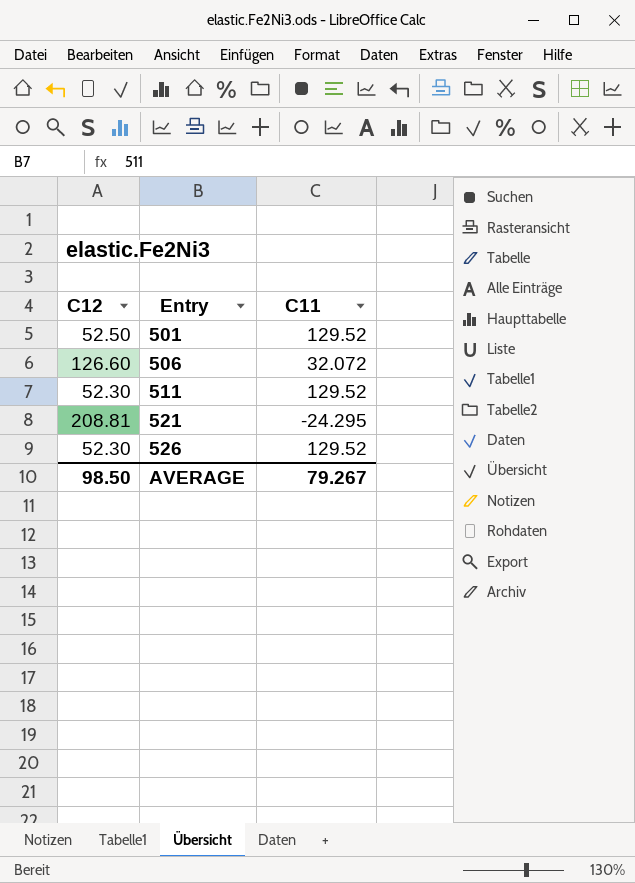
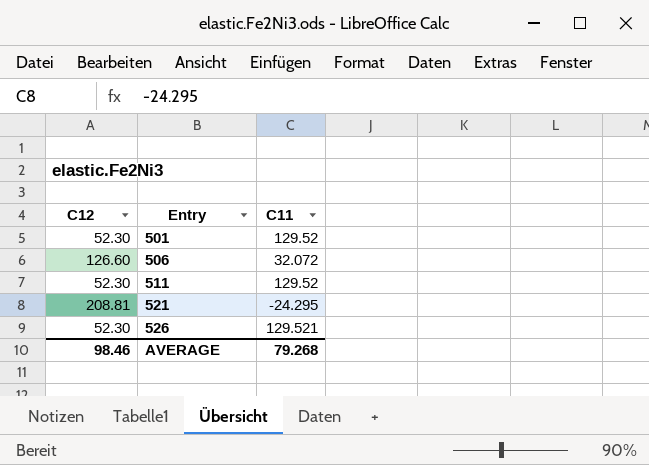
501 | C12: 52.50 -> 52.30
526 | C11: 129.52 -> 129.521
AVERAGE | C12: 98.50 -> 98.46
AVERAGE | C11: 79.267 -> 79.268

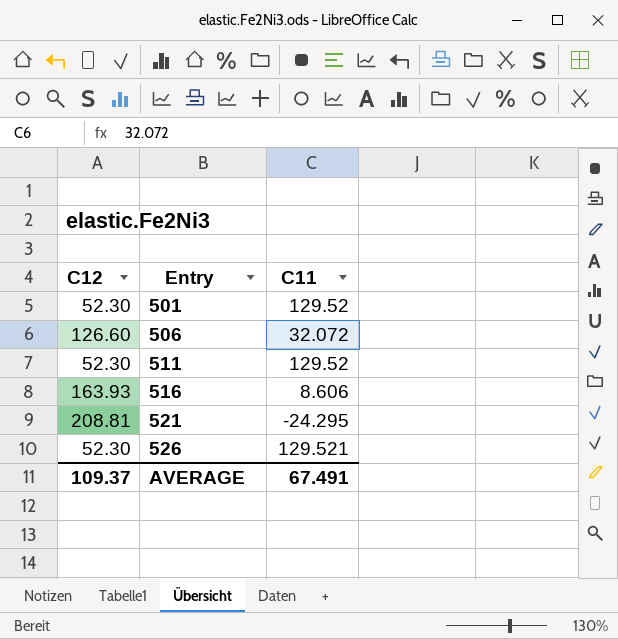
row 516: none -> 163.93 | 8.606
AVERAGE | C12: 98.46 -> 109.37
AVERAGE | C11: 79.268 -> 67.491

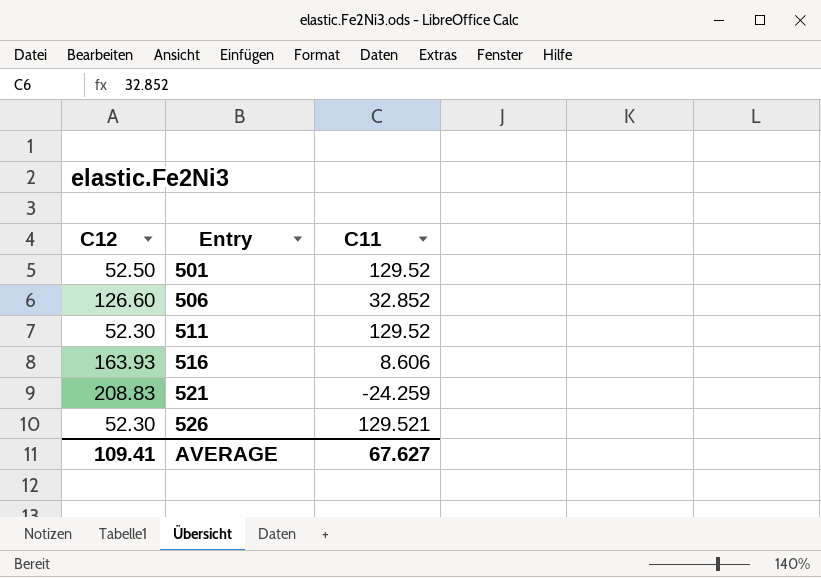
501 | C12: 52.30 -> 52.50
506 | C11: 32.072 -> 32.852
521 | C12: 208.81 -> 208.83
521 | C11: -24.295 -> -24.259
AVERAGE | C12: 109.37 -> 109.41
AVERAGE | C11: 67.491 -> 67.627

